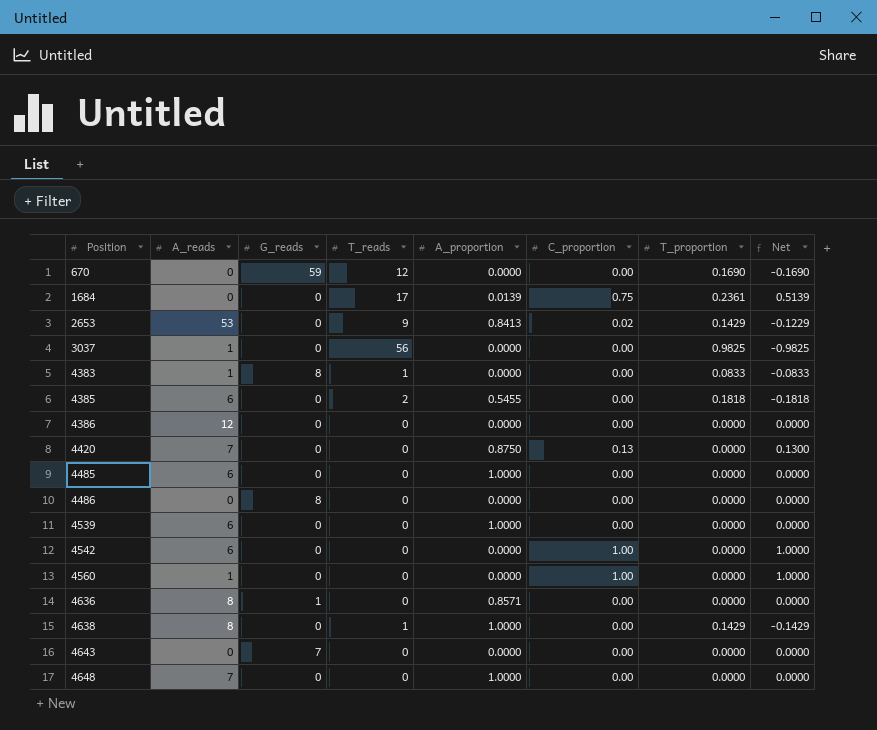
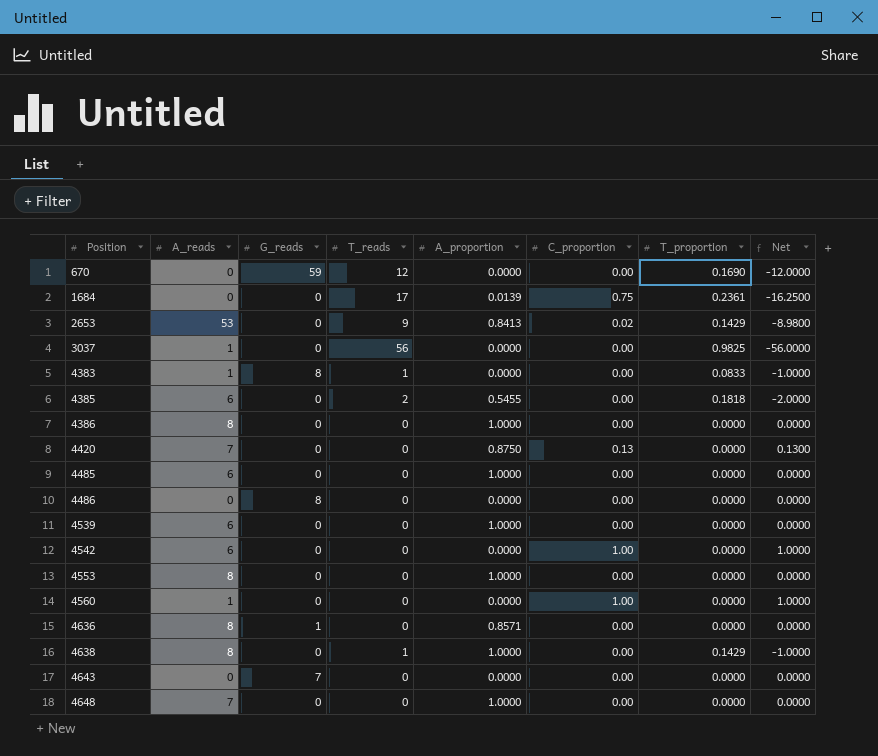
column Net | formula: [C_proportion] - [T_proportion] -> [C_proportion] - [T_reads]
4386 | A_reads: 12 -> 8
4386 | A_proportion: 0.0000 -> 1.0000
row 4553: none -> 8 | 0 | 0 | 1.0000 | 0.00 | 0.0000 | 0.0000

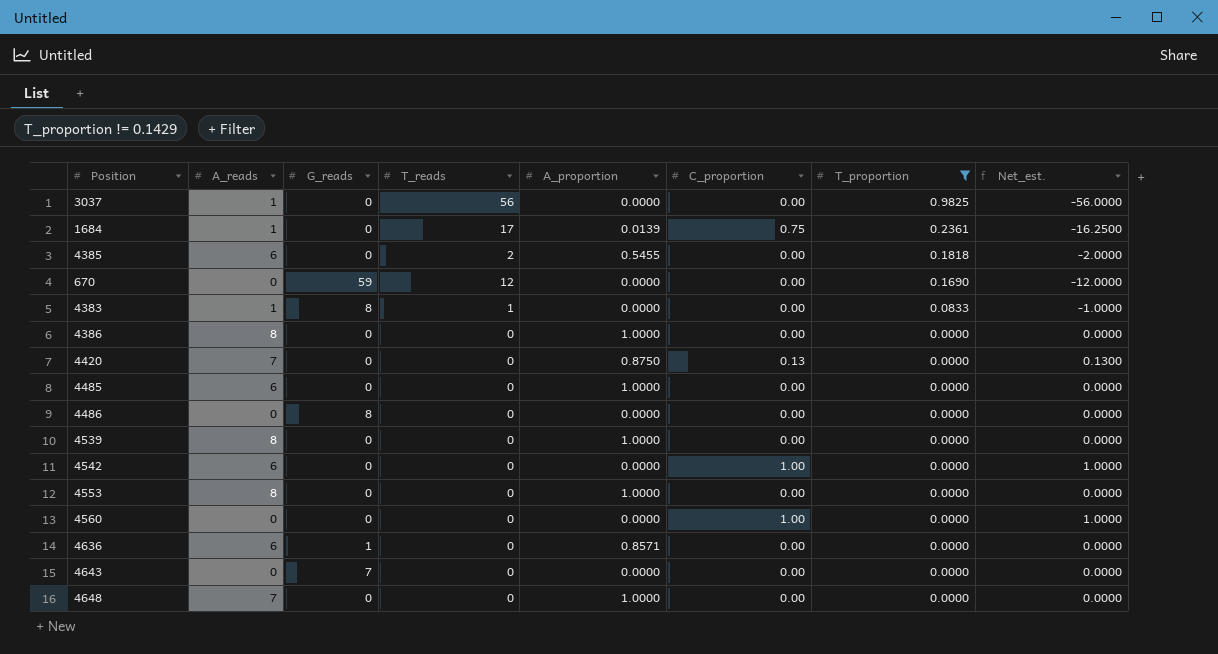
filter: none -> T_proportion != 0.1429
row order: Position ascending -> T_proportion descending
column name: Net -> Net_est.
1684 | A_reads: 0 -> 1
4539 | A_reads: 6 -> 8
4560 | A_reads: 1 -> 0
4636 | A_reads: 8 -> 6

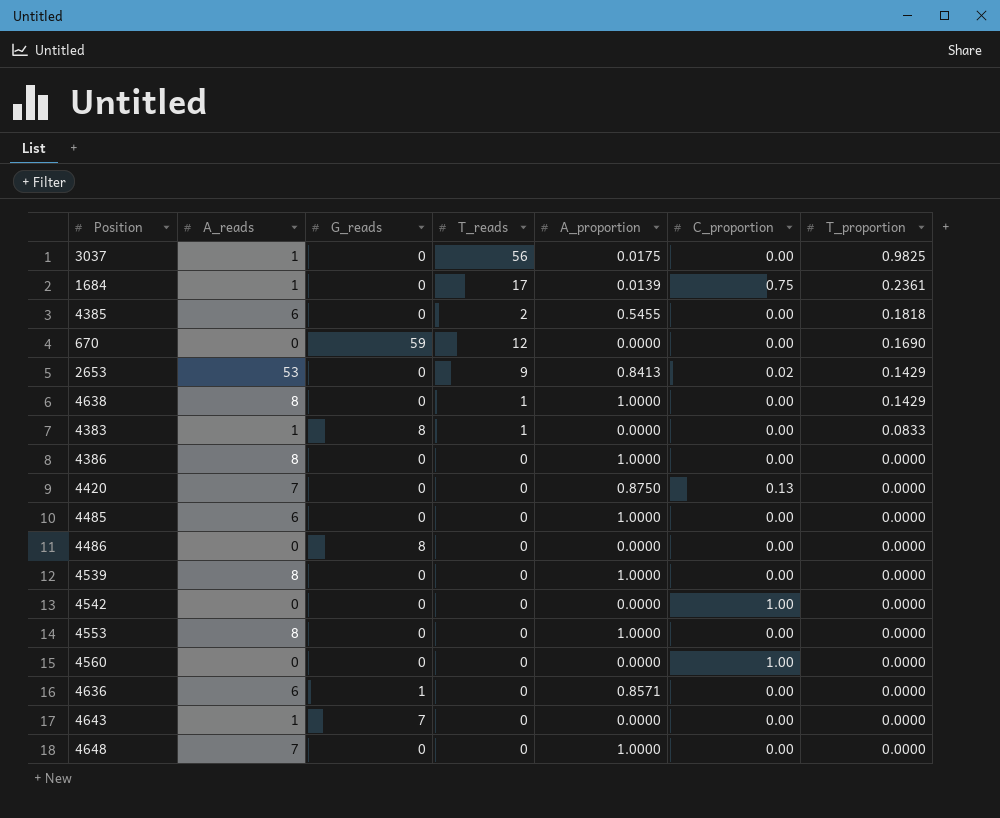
filter: T_proportion != 0.1429 -> none
column Net_est. | formula: [C_proportion] - [T_reads] -> none
3037 | A_proportion: 0.0000 -> 0.0175
4542 | A_reads: 6 -> 0
4643 | A_reads: 0 -> 1

